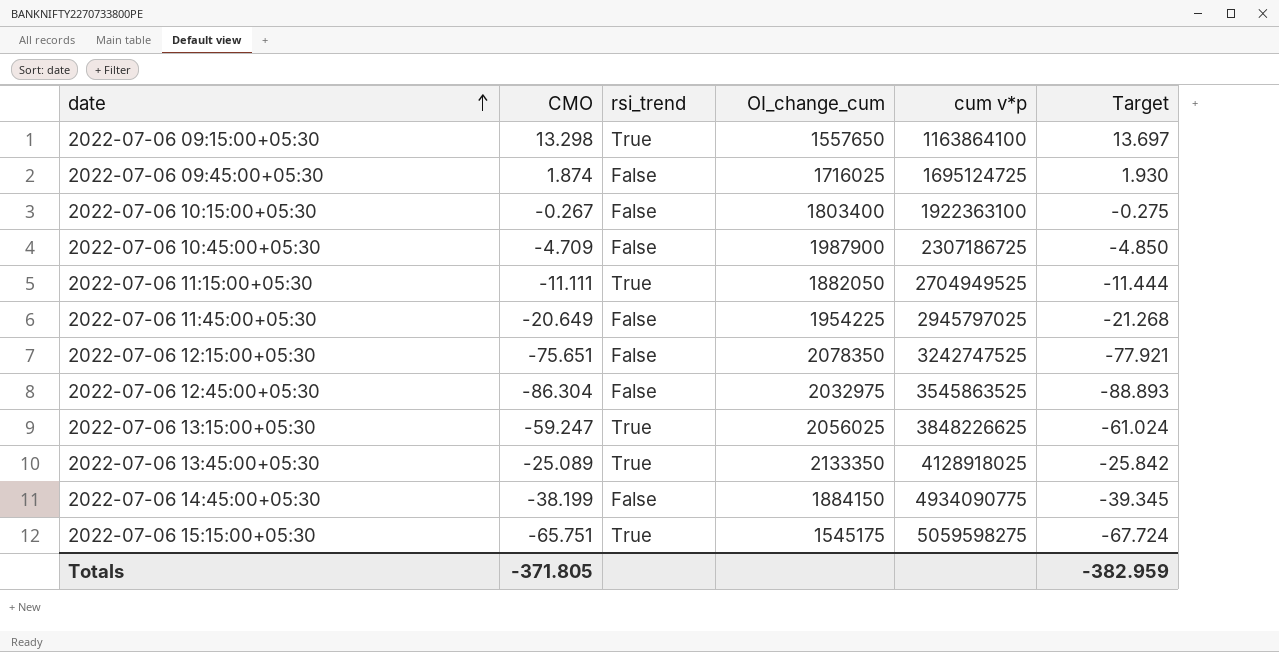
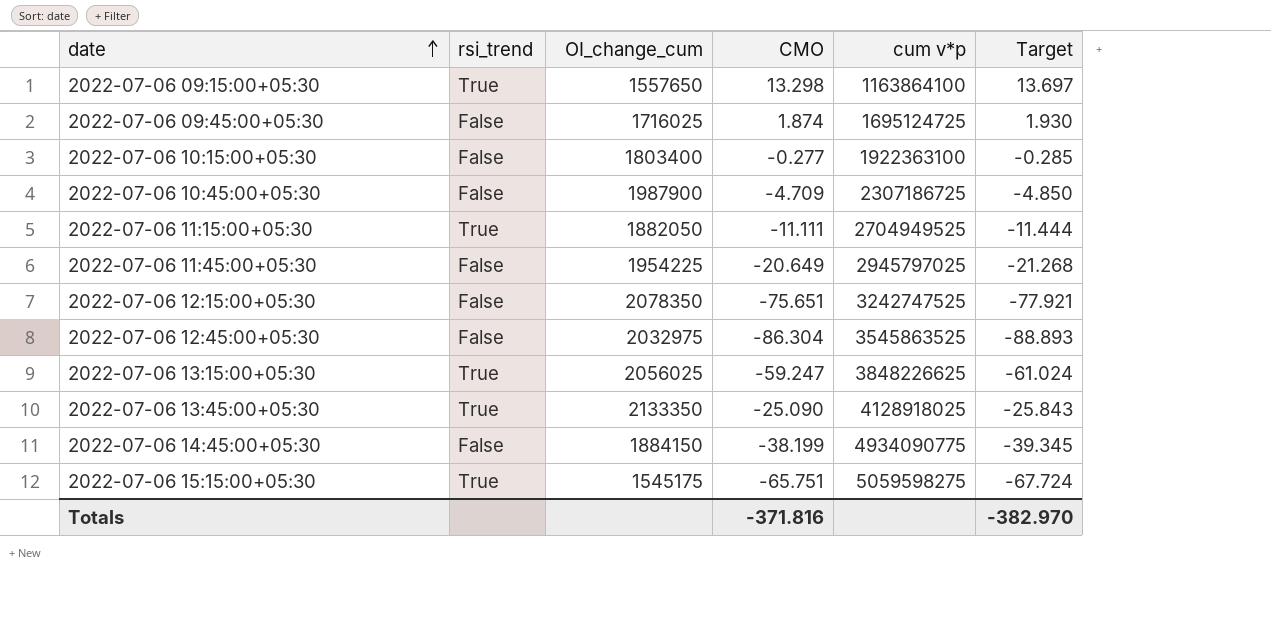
column CMO | position: 2 -> 4
2022-07-06 10:15:00+05:30 | CMO: -0.267 -> -0.277
2022-07-06 10:15:00+05:30 | Target: -0.275 -> -0.285
2022-07-06 13:45:00+05:30 | CMO: -25.089 -> -25.090
2022-07-06 13:45:00+05:30 | Target: -25.842 -> -25.843
Totals | CMO: -371.805 -> -371.816
Totals | Target: -382.959 -> -382.970

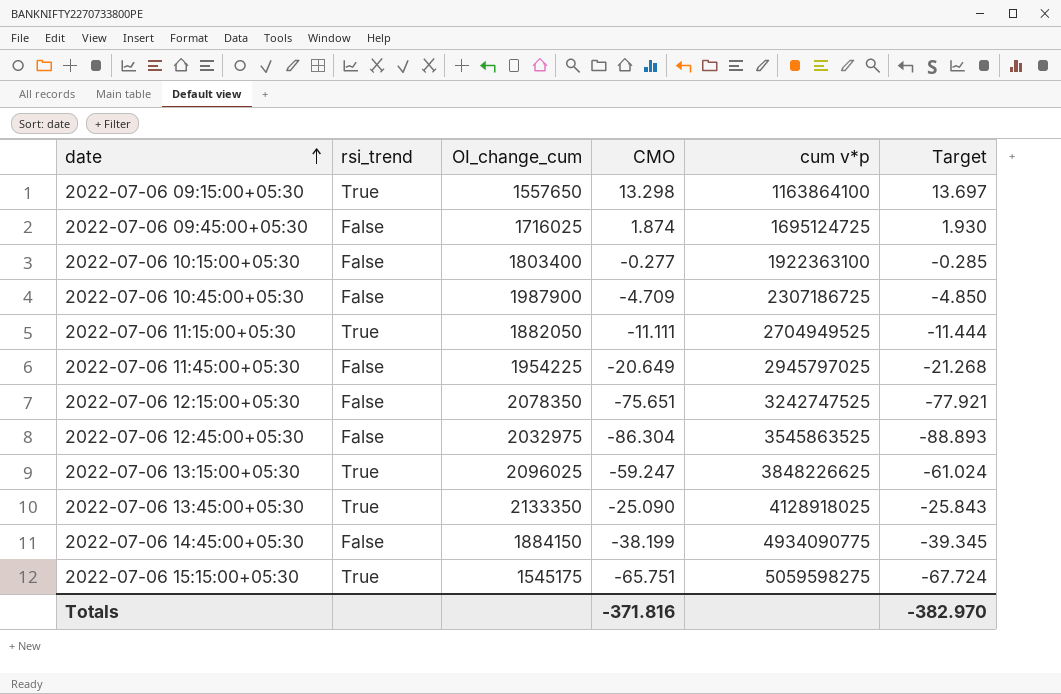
2022-07-06 13:15:00+05:30 | OI_change_cum: 2056025 -> 2096025

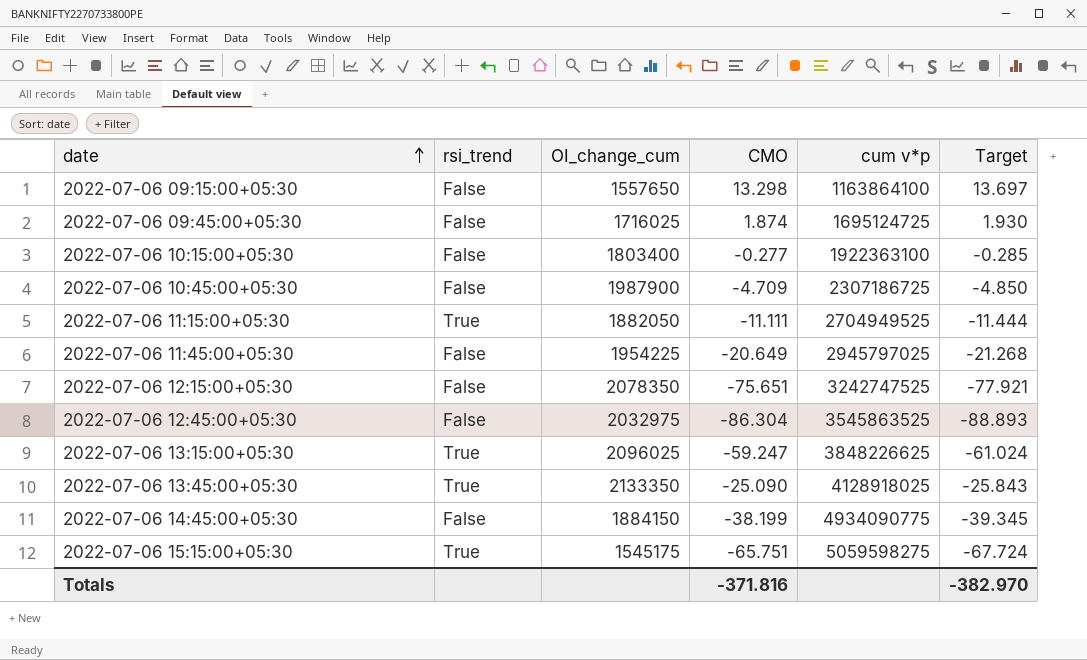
2022-07-06 09:15:00+05:30 | rsi_trend: True -> False

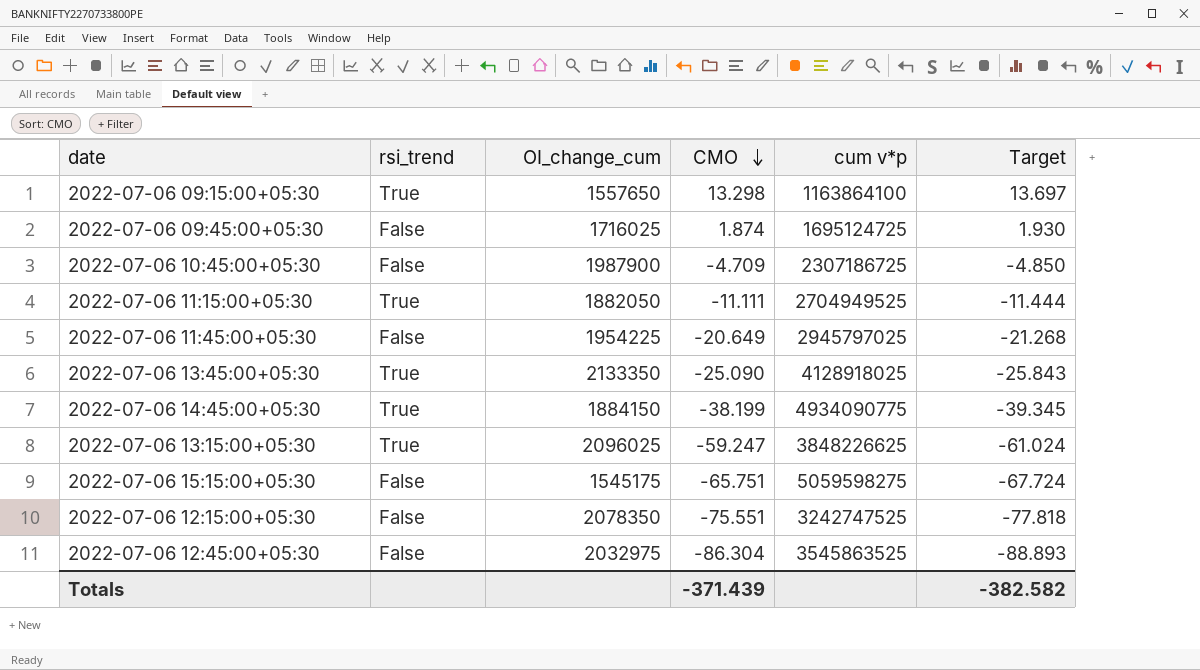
row order: date ascending -> CMO descending
row 2022-07-06 10:15:00+05:30: False | 1803400 | -0.277 | 1922363100 | -0.285 -> none
2022-07-06 09:15:00+05:30 | rsi_trend: False -> True
2022-07-06 14:45:00+05:30 | rsi_trend: False -> True
2022-07-06 15:15:00+05:30 | rsi_trend: True -> False
2022-07-06 12:15:00+05:30 | CMO: -75.651 -> -75.551
2022-07-06 12:15:00+05:30 | Target: -77.921 -> -77.818
Totals | CMO: -371.816 -> -371.439
Totals | Target: -382.970 -> -382.582

